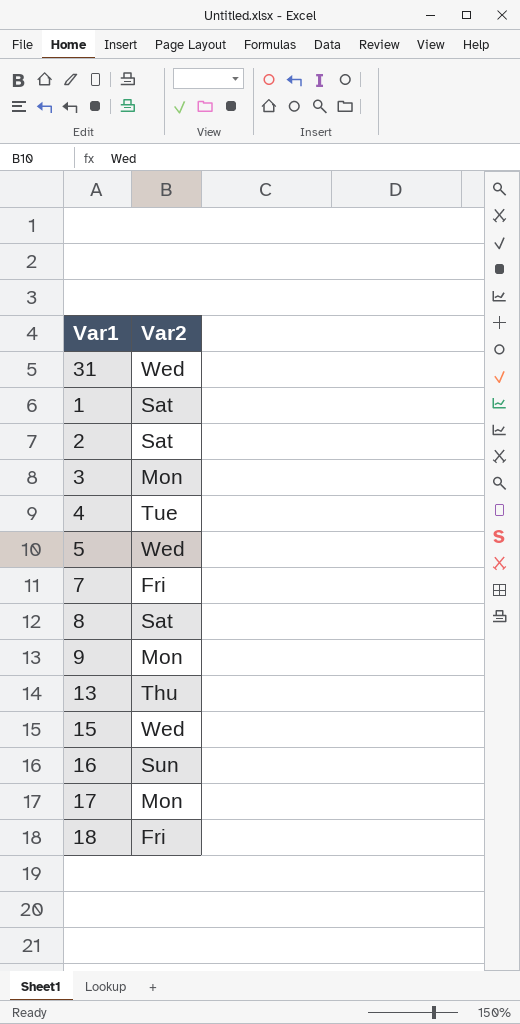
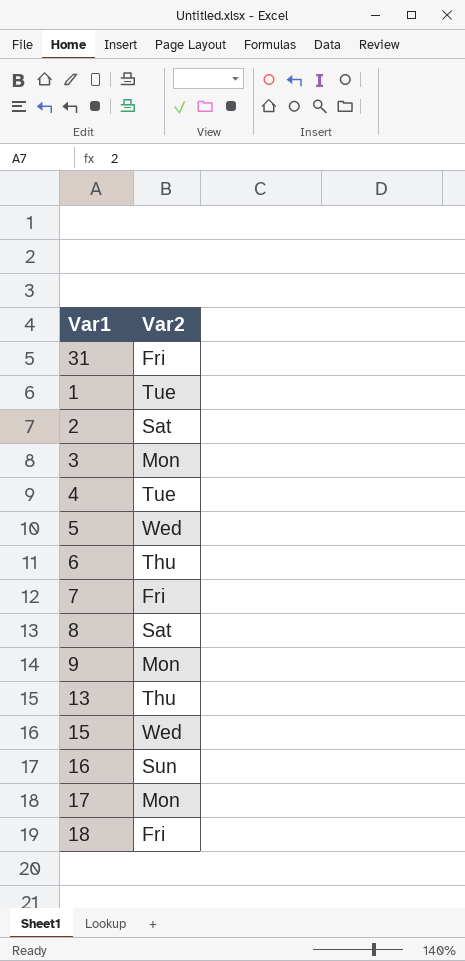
31 | Var2: Wed -> Fri
1 | Var2: Sat -> Tue
row 6: none -> Thu

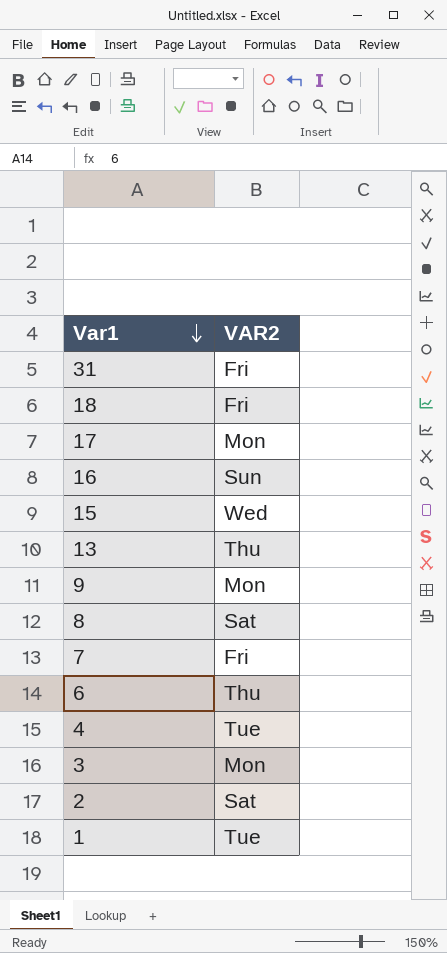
row order: none -> Var1 descending
column name: Var2 -> VAR2
row 5: Wed -> none

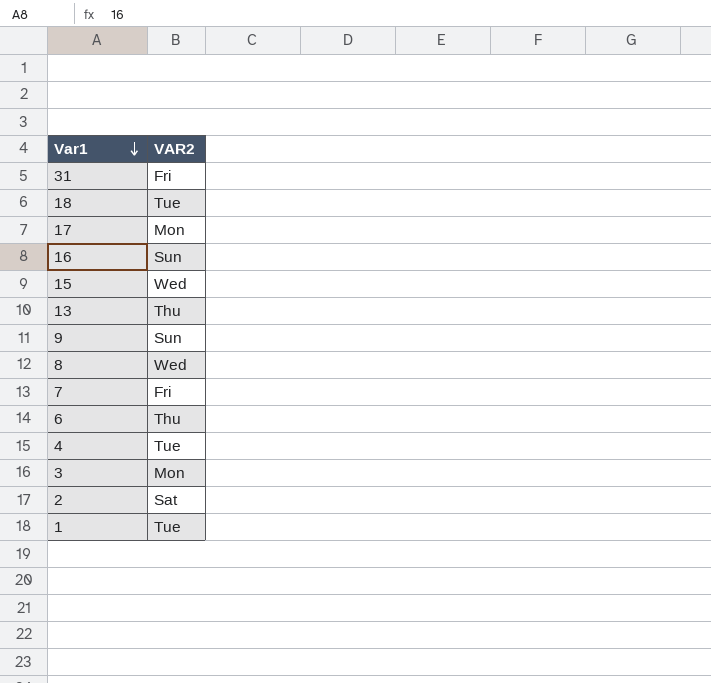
18 | VAR2: Fri -> Tue
9 | VAR2: Mon -> Sun
8 | VAR2: Sat -> Wed

